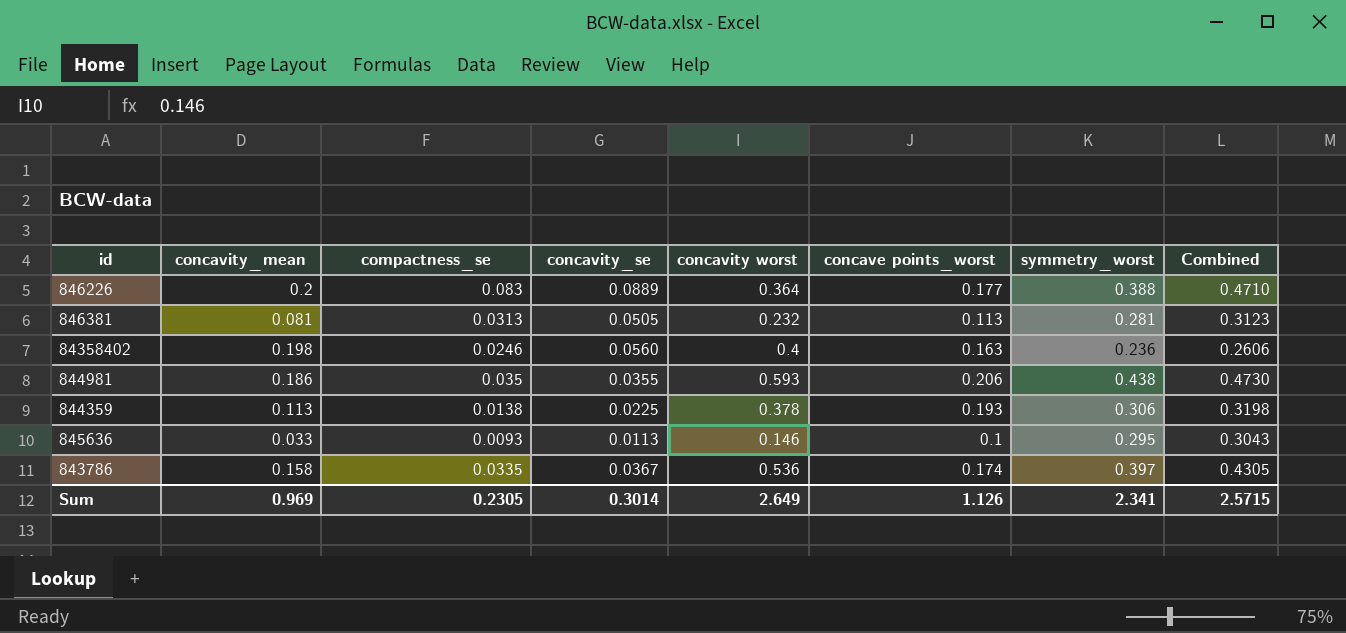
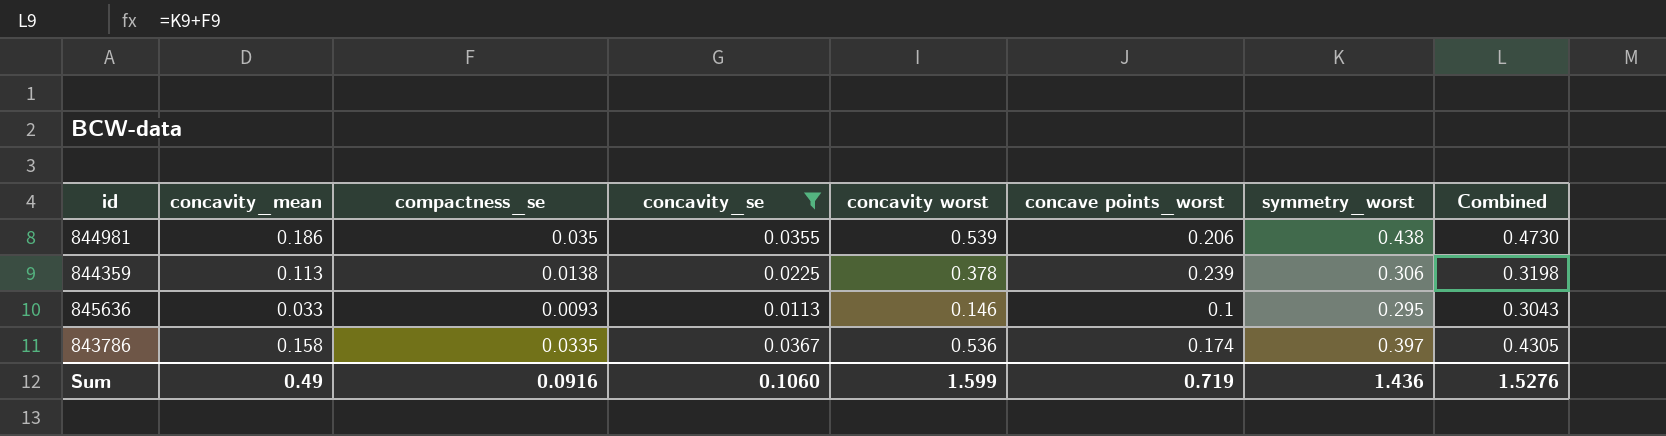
filter: none -> concavity_se <= 0.0367
844981 | concavity worst: 0.593 -> 0.539
844359 | concave points_worst: 0.193 -> 0.239
Sum | concavity_mean: 0.969 -> 0.49
Sum | compactness_se: 0.2305 -> 0.0916
Sum | concavity_se: 0.3014 -> 0.1060
Sum | concavity worst: 2.649 -> 1.599
Sum | concave points_worst: 1.126 -> 0.719
Sum | symmetry_worst: 2.341 -> 1.436
Sum | Combined: 2.5715 -> 1.5276

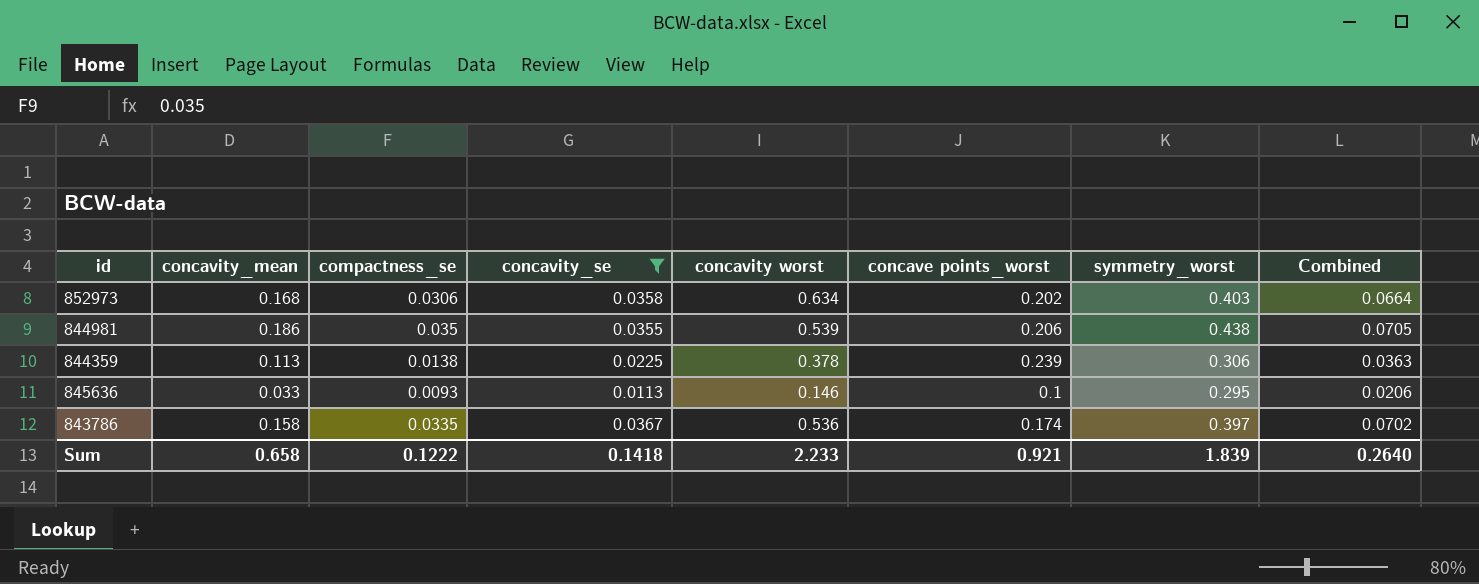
column Combined | formula: [compactness_se] + [symmetry_worst] -> [compactness_se] + [concavity_se]
row 852973: none -> 0.168 | 0.0306 | 0.0358 | 0.634 | 0.202 | 0.403 | 0.0664
Sum | concavity_mean: 0.49 -> 0.658
Sum | compactness_se: 0.0916 -> 0.1222
Sum | concavity_se: 0.1060 -> 0.1418
Sum | concavity worst: 1.599 -> 2.233
Sum | concave points_worst: 0.719 -> 0.921
Sum | symmetry_worst: 1.436 -> 1.839
Sum | Combined: 1.5276 -> 0.2640

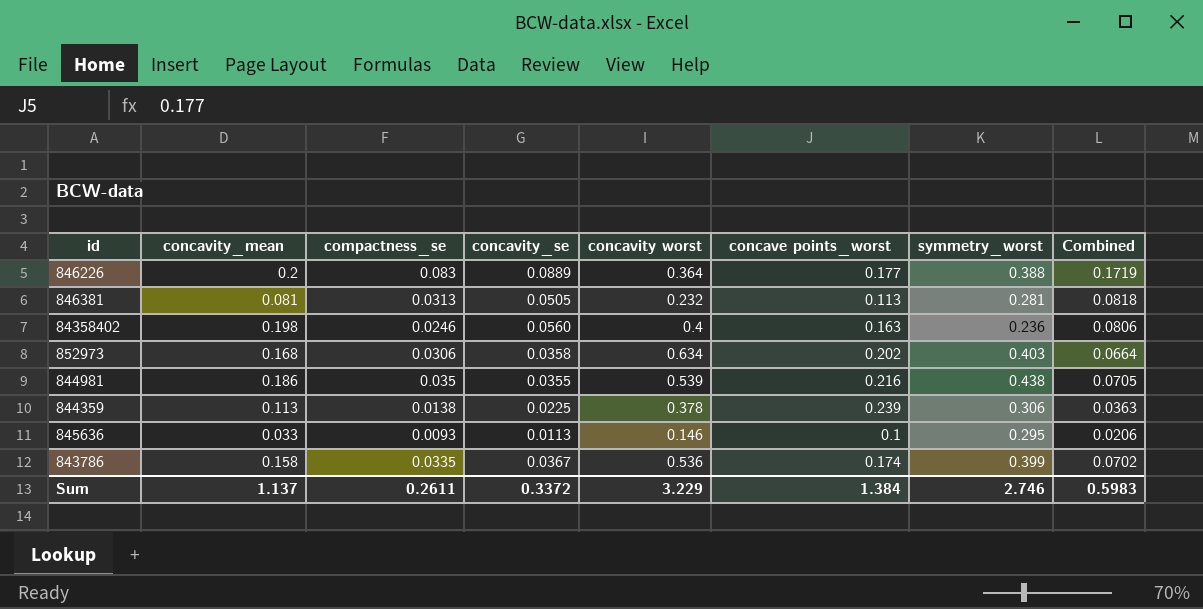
filter: concavity_se <= 0.0367 -> none
844981 | concave points_worst: 0.206 -> 0.216
843786 | symmetry_worst: 0.397 -> 0.399
Sum | concavity_mean: 0.658 -> 1.137
Sum | compactness_se: 0.1222 -> 0.2611
Sum | concavity_se: 0.1418 -> 0.3372
Sum | concavity worst: 2.233 -> 3.229
Sum | concave points_worst: 0.921 -> 1.384
Sum | symmetry_worst: 1.839 -> 2.746
Sum | Combined: 0.2640 -> 0.5983

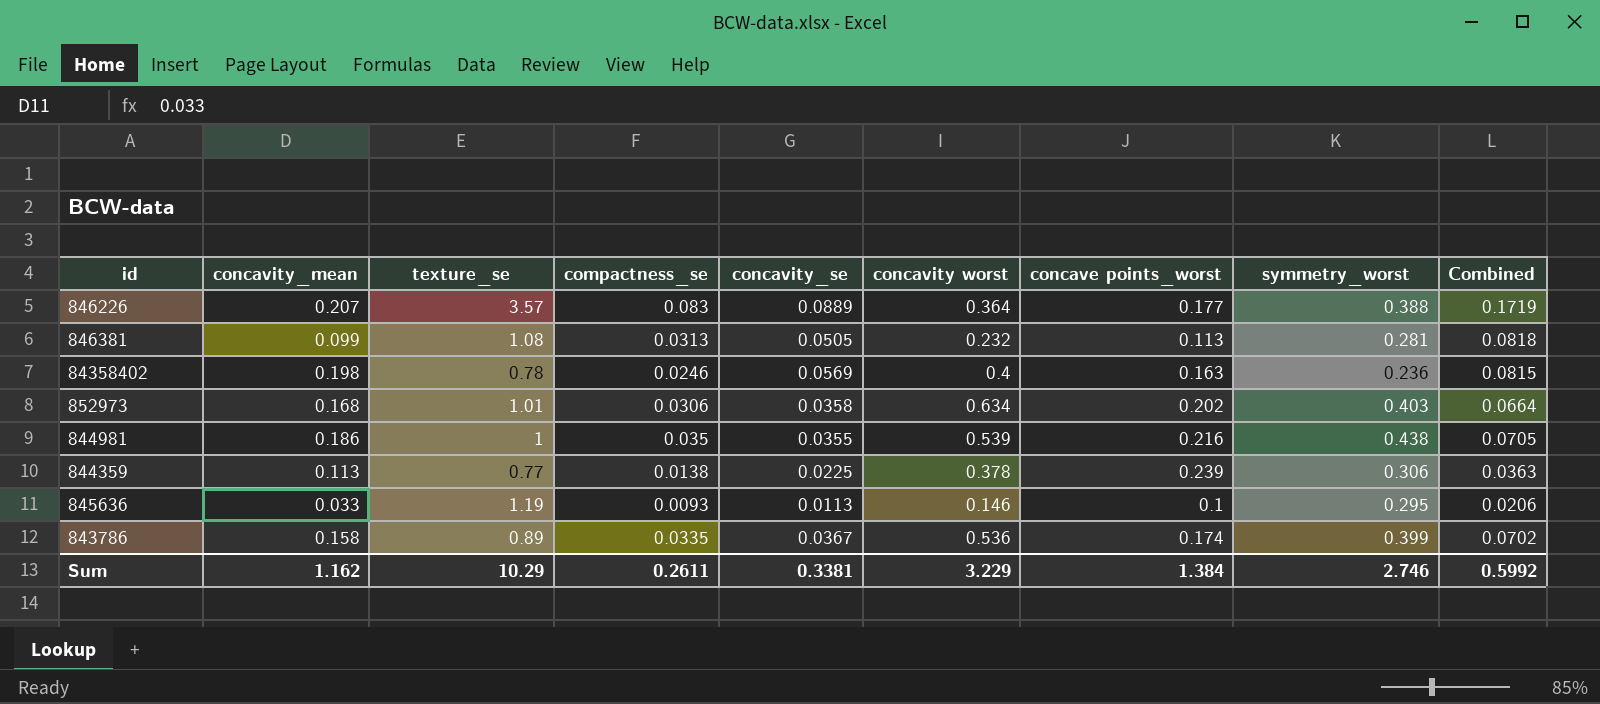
column texture_se | position: none -> 3
846226 | concavity_mean: 0.2 -> 0.207
846381 | concavity_mean: 0.081 -> 0.099
84358402 | concavity_se: 0.0560 -> 0.0569
84358402 | Combined: 0.0806 -> 0.0815
Sum | concavity_mean: 1.137 -> 1.162
Sum | concavity_se: 0.3372 -> 0.3381
Sum | Combined: 0.5983 -> 0.5992

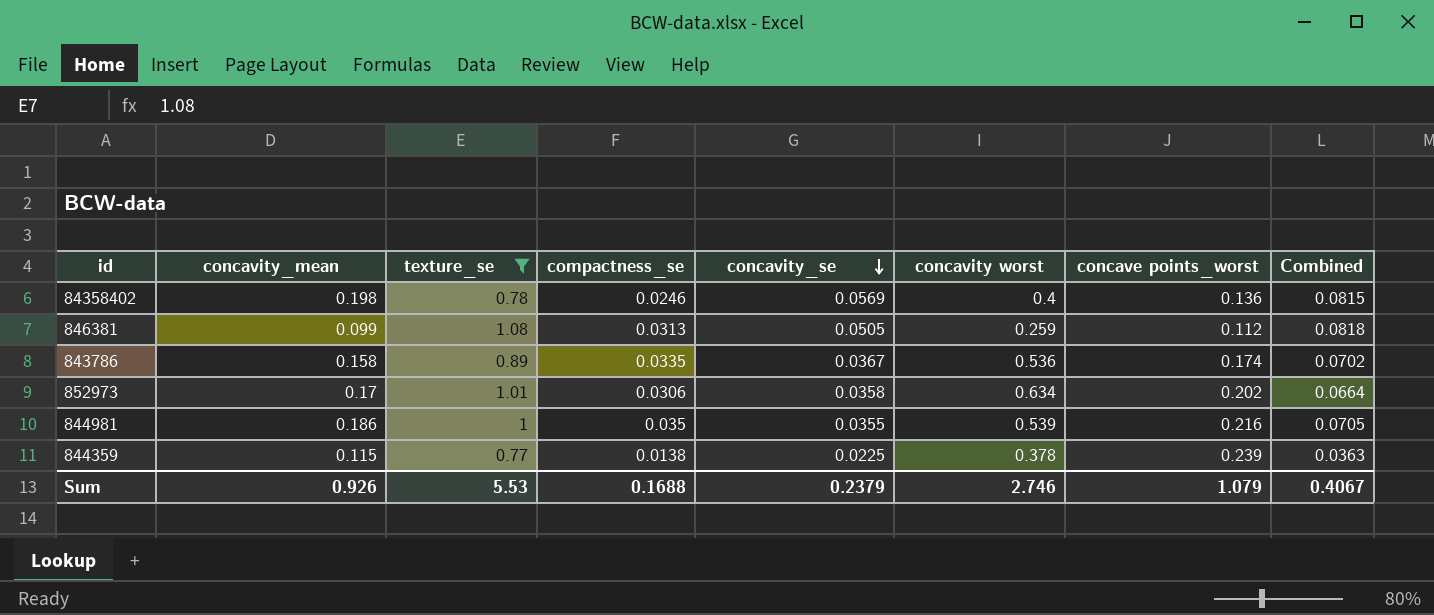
filter: none -> texture_se <= 1.08
row order: none -> concavity_se descending
column symmetry_worst | position: 8 -> none
84358402 | concave points_worst: 0.163 -> 0.136
846381 | concavity worst: 0.232 -> 0.259
846381 | concave points_worst: 0.113 -> 0.112
852973 | concavity_mean: 0.168 -> 0.17
844359 | concavity_mean: 0.113 -> 0.115
Sum | concavity_mean: 1.162 -> 0.926
Sum | texture_se: 10.29 -> 5.53
Sum | compactness_se: 0.2611 -> 0.1688
Sum | concavity_se: 0.3381 -> 0.2379
Sum | concavity worst: 3.229 -> 2.746
Sum | concave points_worst: 1.384 -> 1.079
Sum | Combined: 0.5992 -> 0.4067

